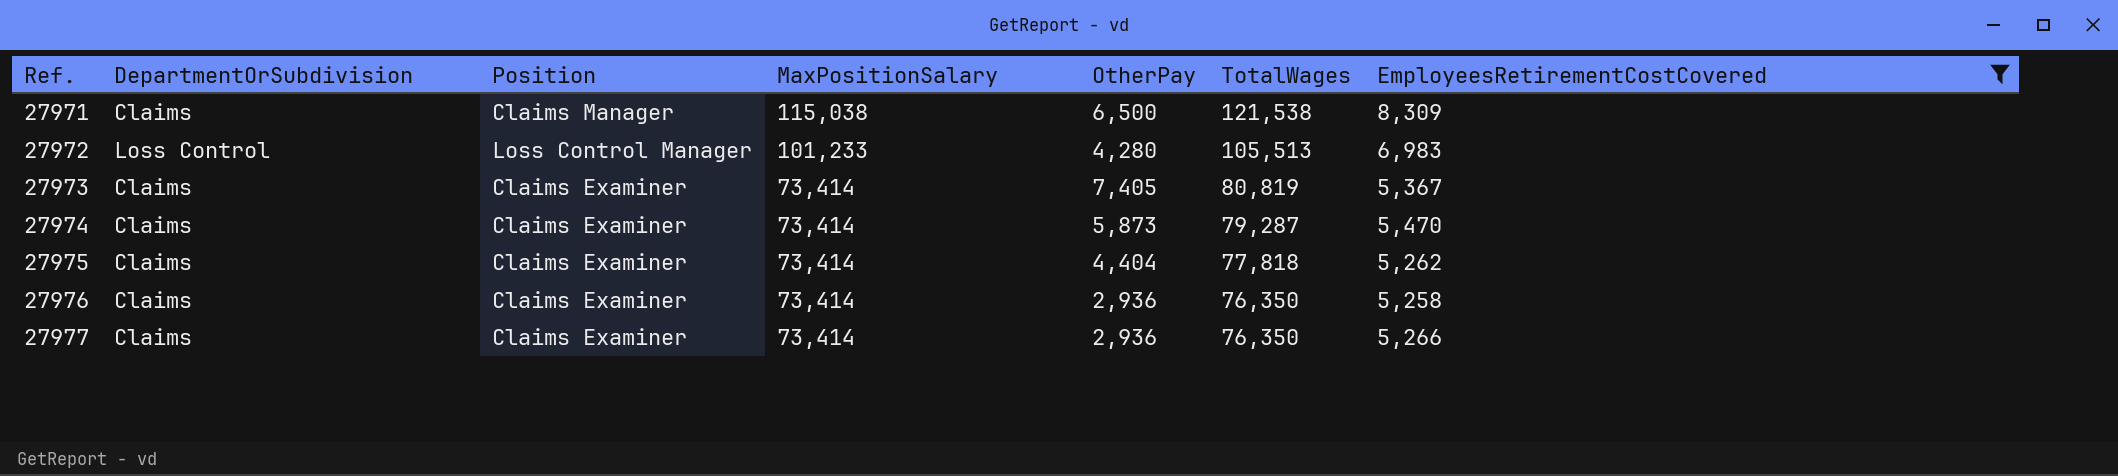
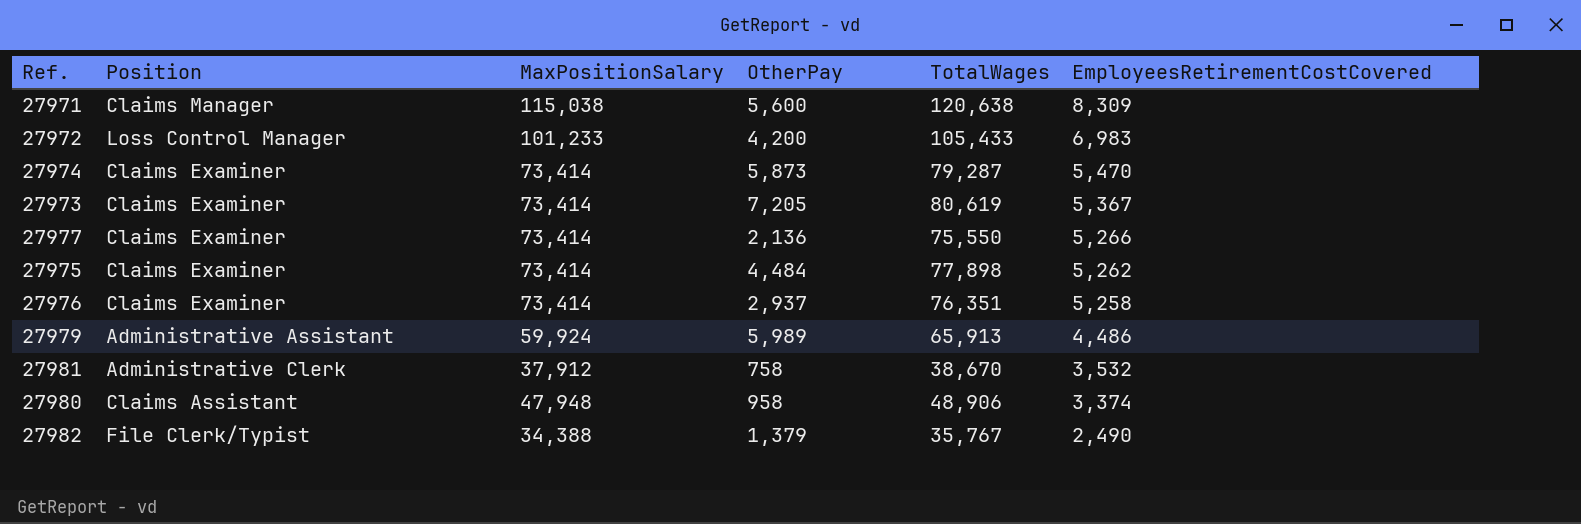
filter: EmployeesRetirementCostCovered >= 5,258 -> none
row order: Ref. ascending -> EmployeesRetirementCostCovered descending
column DepartmentOrSubdivision | position: 2 -> none
27971 | OtherPay: 6,500 -> 5,600
27971 | TotalWages: 121,538 -> 120,638
27972 | OtherPay: 4,280 -> 4,200
27972 | TotalWages: 105,513 -> 105,433
27973 | OtherPay: 7,405 -> 7,205
27973 | TotalWages: 80,819 -> 80,619
27977 | OtherPay: 2,936 -> 2,136
27977 | TotalWages: 76,350 -> 75,550
27975 | OtherPay: 4,404 -> 4,484
27975 | TotalWages: 77,818 -> 77,898
27976 | OtherPay: 2,936 -> 2,937
27976 | TotalWages: 76,350 -> 76,351

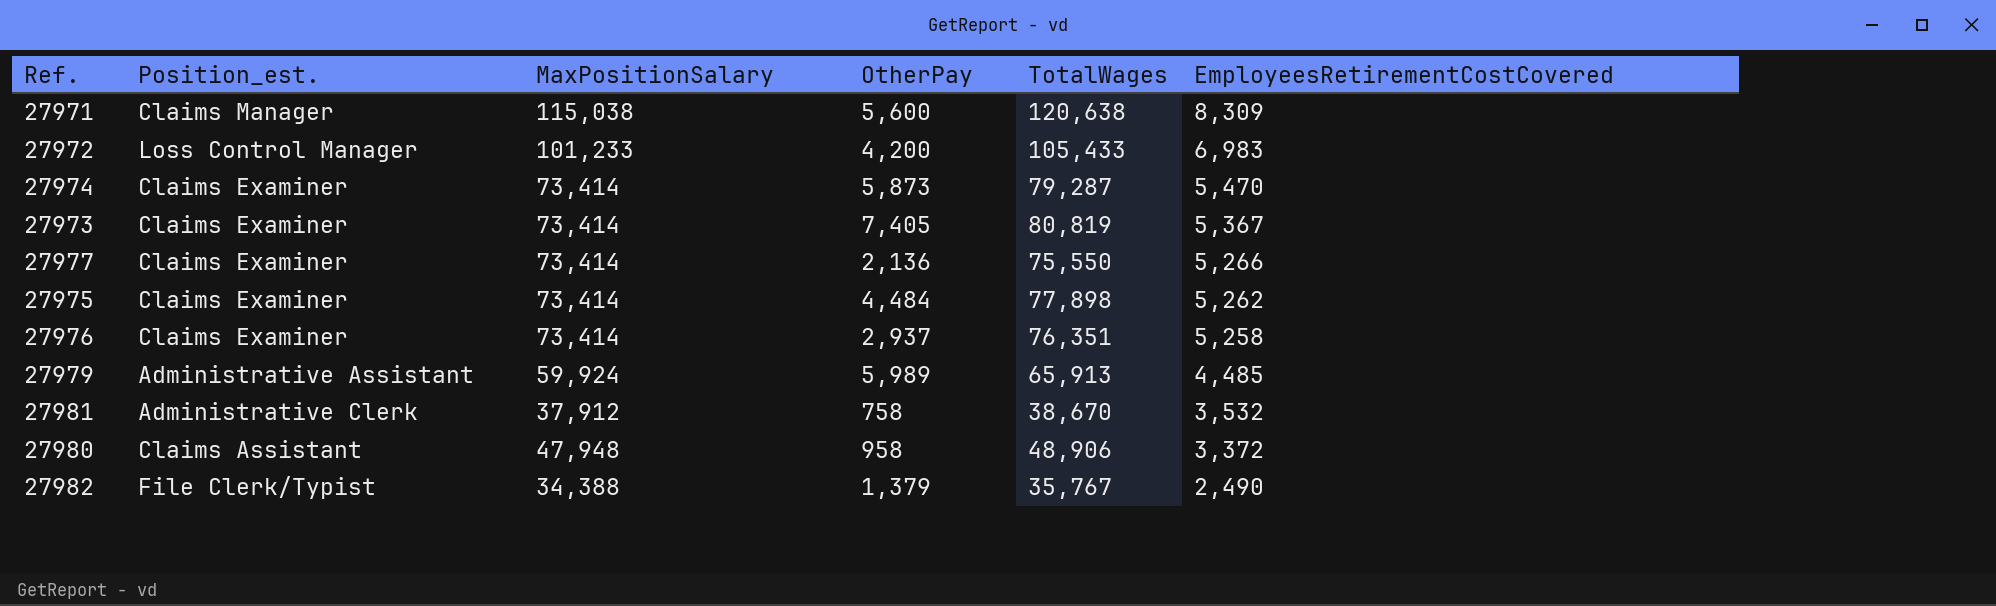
column name: Position -> Position_est.
27973 | OtherPay: 7,205 -> 7,405
27973 | TotalWages: 80,619 -> 80,819
27979 | EmployeesRetirementCostCovered: 4,486 -> 4,485
27980 | EmployeesRetirementCostCovered: 3,374 -> 3,372

